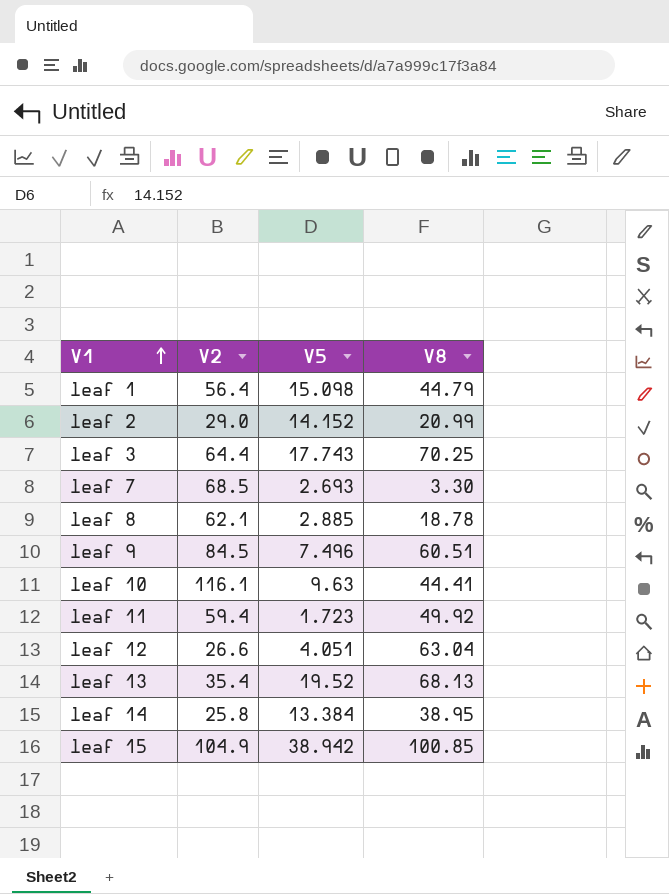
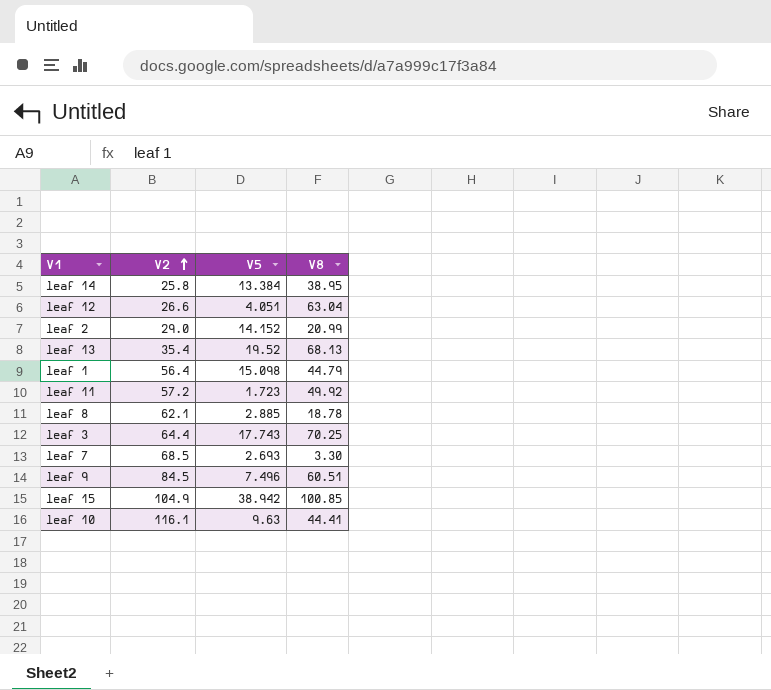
row order: V1 ascending -> V2 ascending
leaf 11 | V2: 59.4 -> 57.2

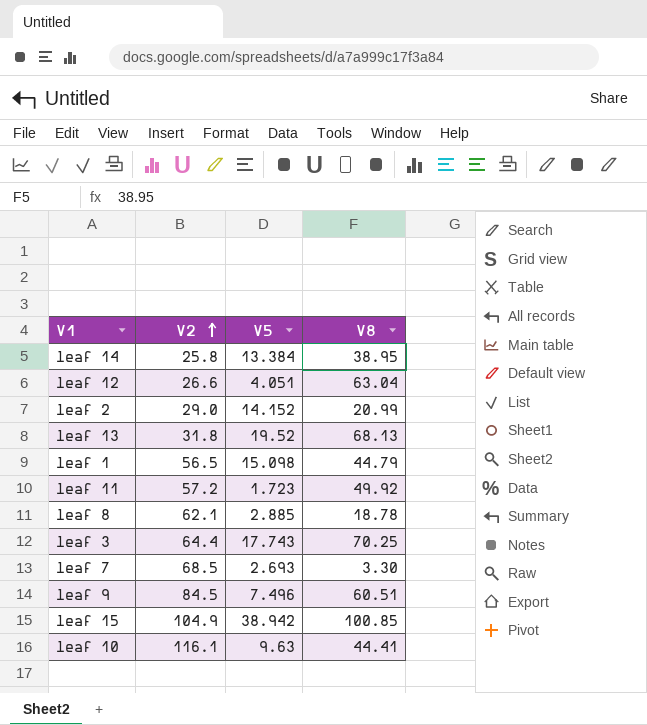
leaf 13 | V2: 35.4 -> 31.8
leaf 1 | V2: 56.4 -> 56.5

